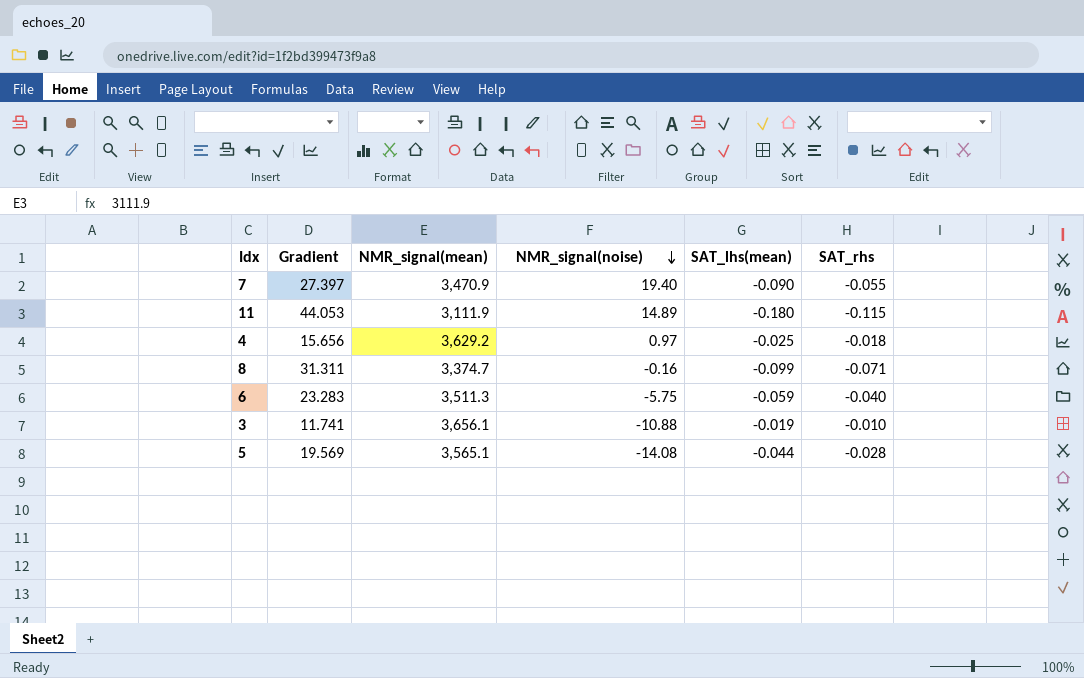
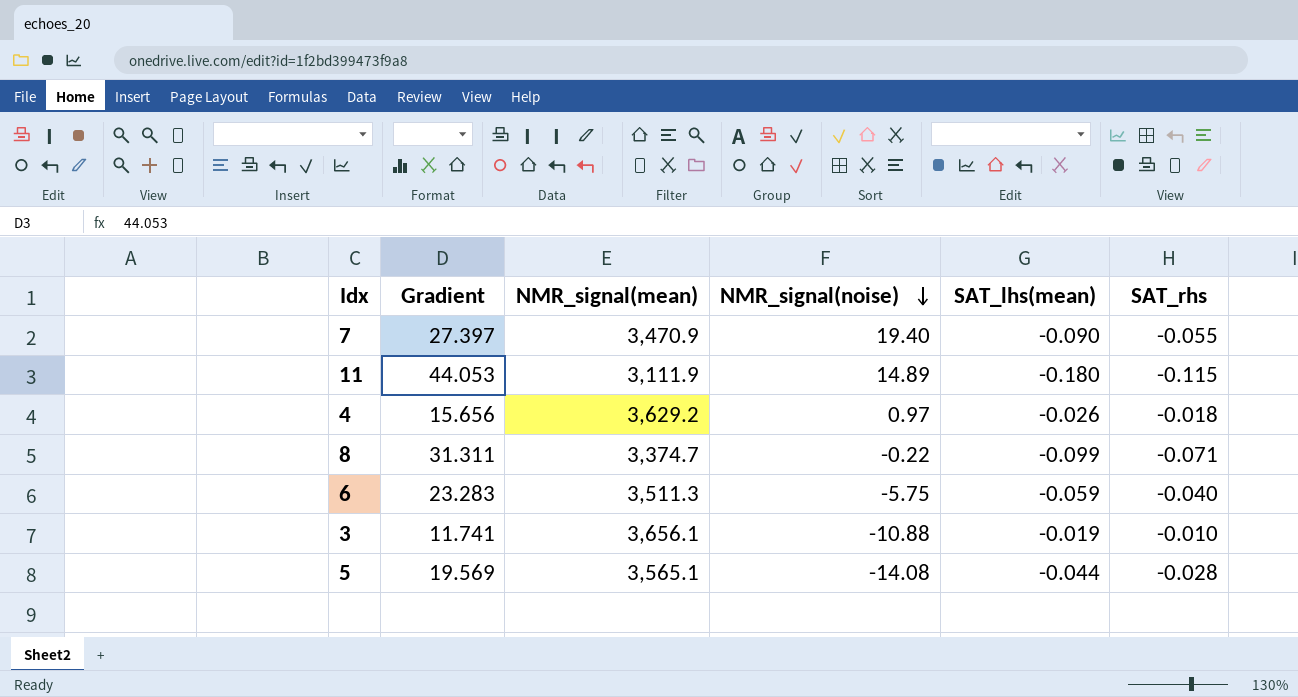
4 | SAT_lhs(mean): -0.025 -> -0.026
8 | NMR_signal(noise): -0.16 -> -0.22

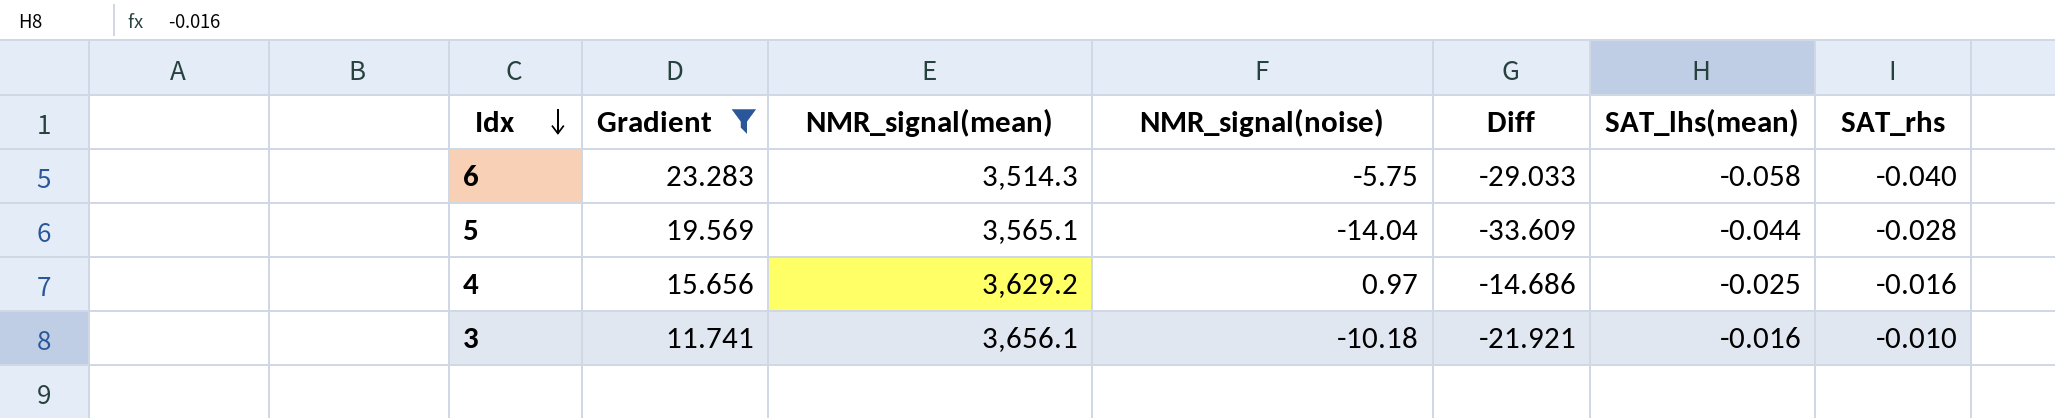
filter: none -> Gradient <= 23.283
row order: NMR_signal(noise) descending -> Idx descending
column Diff | formula: none -> [NMR_signal(noise)] - [Gradient]
6 | NMR_signal(mean): 3,511.3 -> 3,514.3
6 | SAT_lhs(mean): -0.059 -> -0.058
5 | NMR_signal(noise): -14.08 -> -14.04
4 | SAT_lhs(mean): -0.026 -> -0.025
4 | SAT_rhs: -0.018 -> -0.016
3 | NMR_signal(noise): -10.88 -> -10.18
3 | SAT_lhs(mean): -0.019 -> -0.016

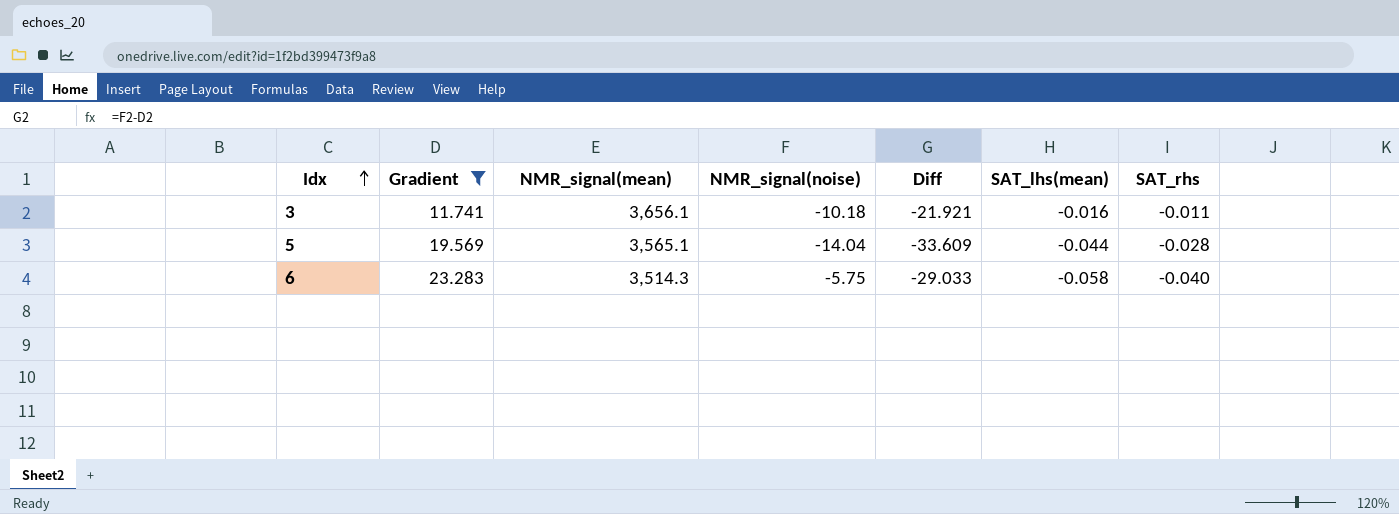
row order: Idx descending -> Idx ascending
row 4: 15.656 | 3,629.2 | 0.97 | -14.686 | -0.025 | -0.016 -> none
3 | SAT_rhs: -0.010 -> -0.011

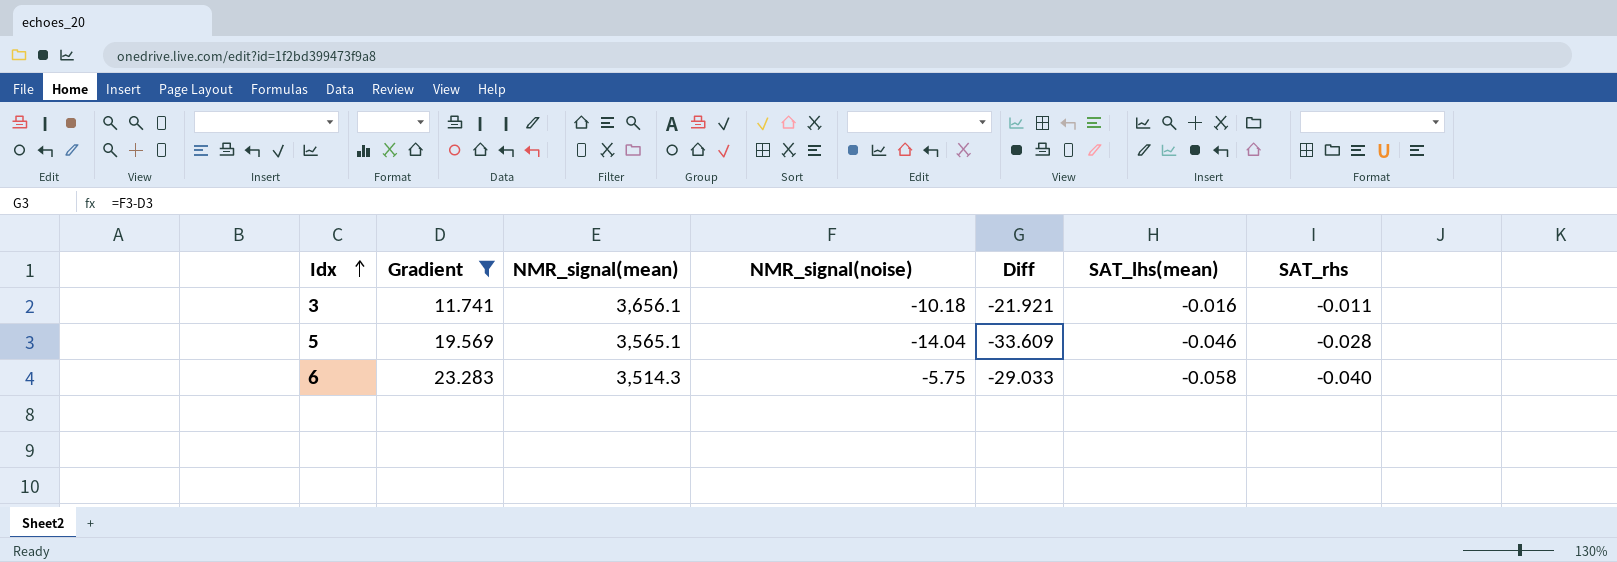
5 | SAT_lhs(mean): -0.044 -> -0.046

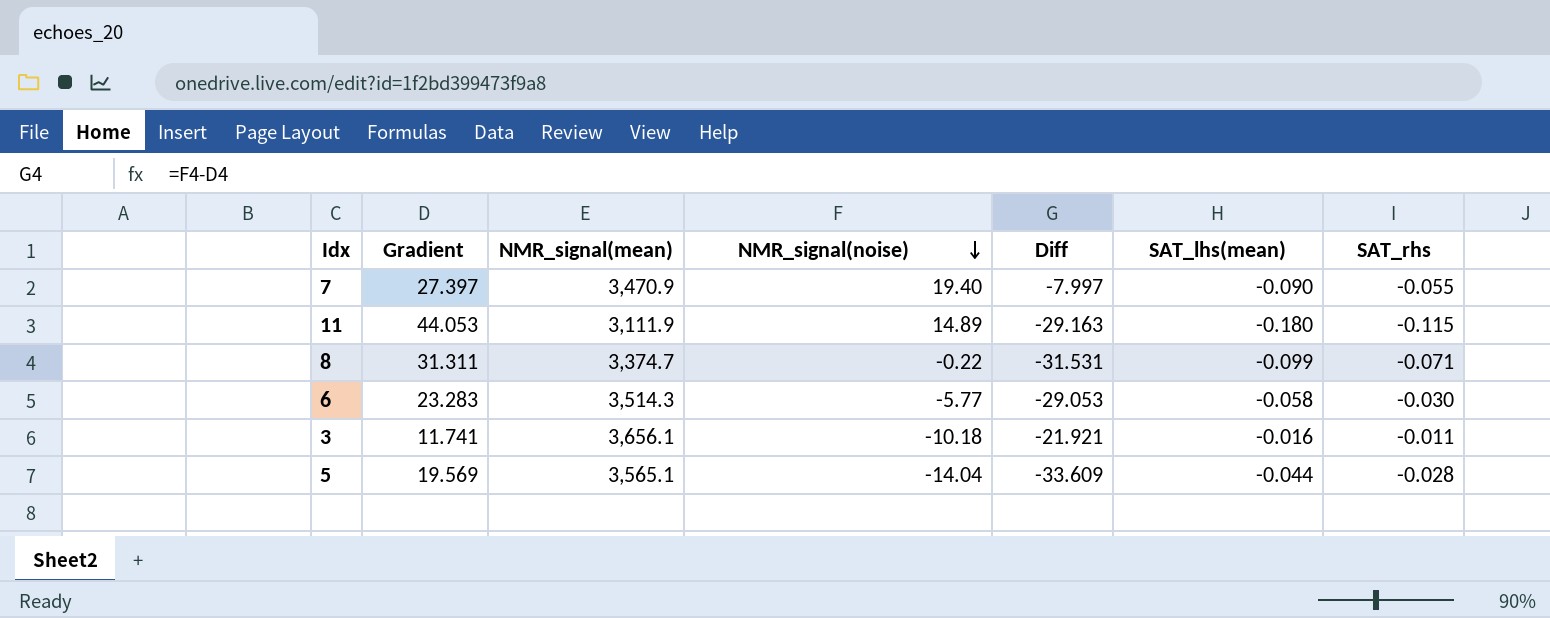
filter: Gradient <= 23.283 -> none
row order: Idx ascending -> NMR_signal(noise) descending
6 | NMR_signal(noise): -5.75 -> -5.77
6 | Diff: -29.033 -> -29.053
6 | SAT_rhs: -0.040 -> -0.030
5 | SAT_lhs(mean): -0.046 -> -0.044

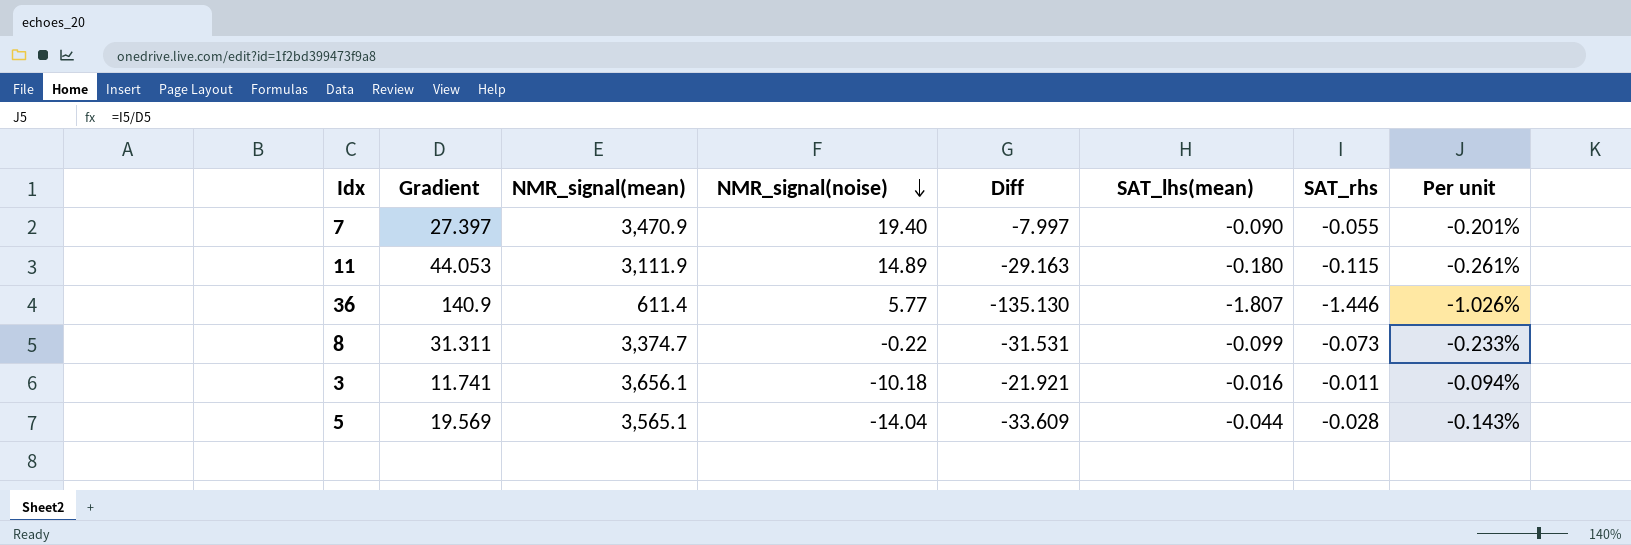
column Per unit | formula: none -> [SAT_rhs] / [Gradient]
row 6: 23.283 | 3,514.3 | -5.77 | -29.053 | -0.058 | -0.030 -> none
row 36: none -> 140.9 | 611.4 | 5.77 | -135.130 | -1.807 | -1.446 | -1.026%
8 | SAT_rhs: -0.071 -> -0.073

